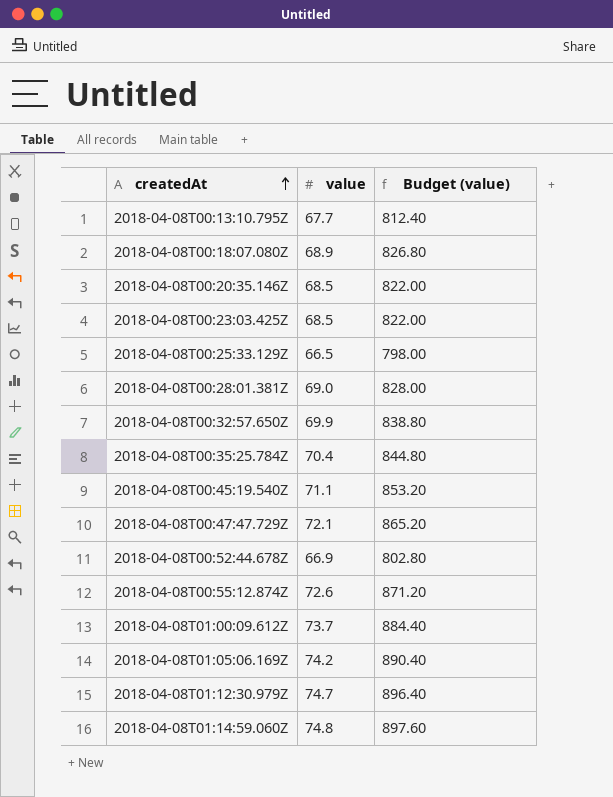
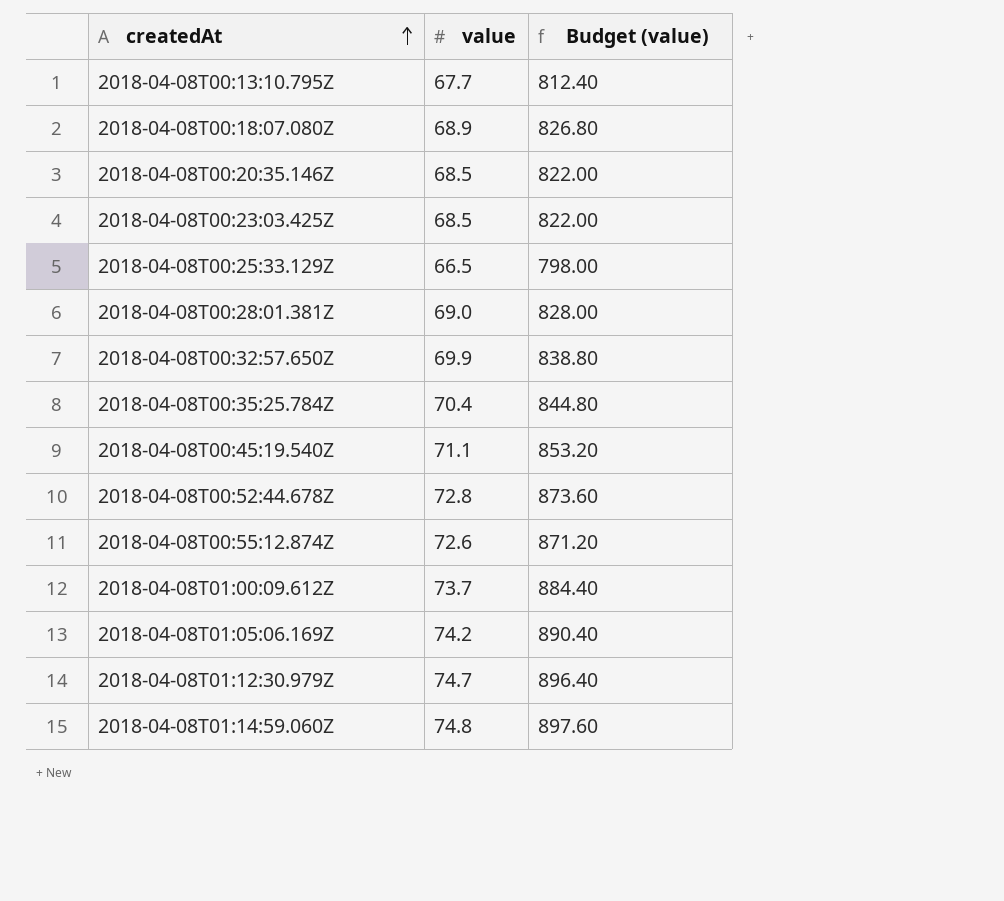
row 2018-04-08T00:47:47.729Z: 72.1 | 865.20 -> none
2018-04-08T00:52:44.678Z | value: 66.9 -> 72.8
2018-04-08T00:52:44.678Z | Budget (value): 802.80 -> 873.60

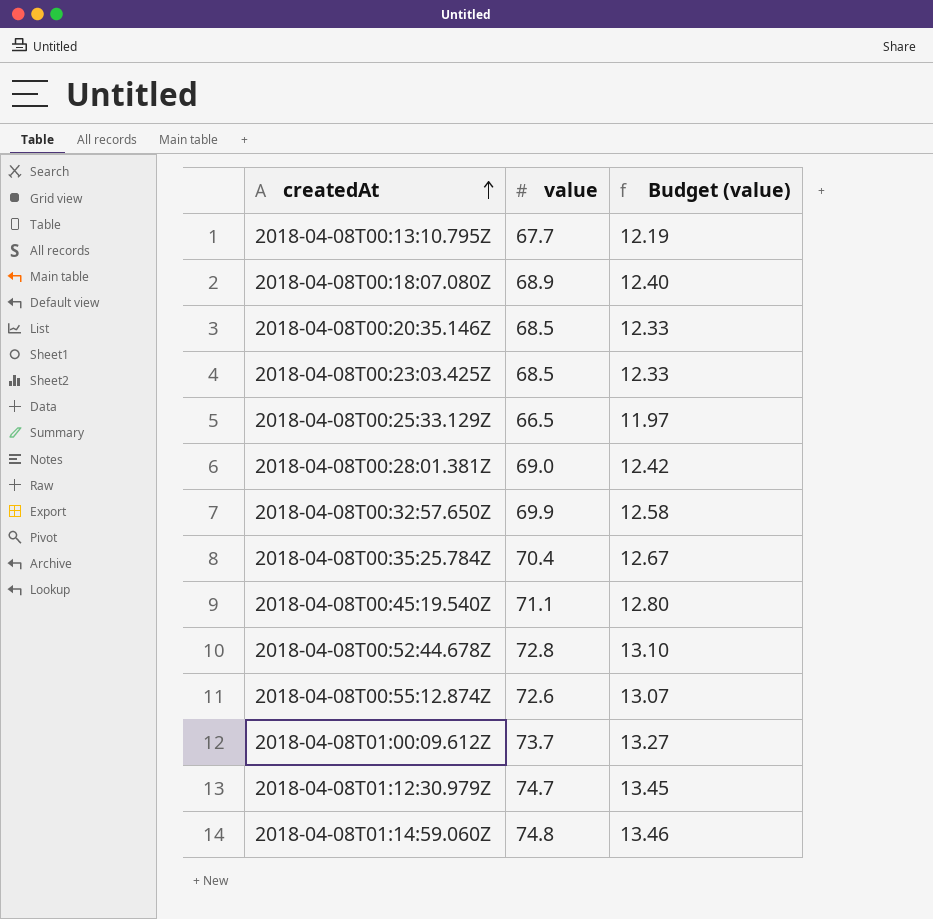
column Budget (value) | formula: [value] * 12 -> [value] * 0.18
row 2018-04-08T01:05:06.169Z: 74.2 | 890.40 -> none

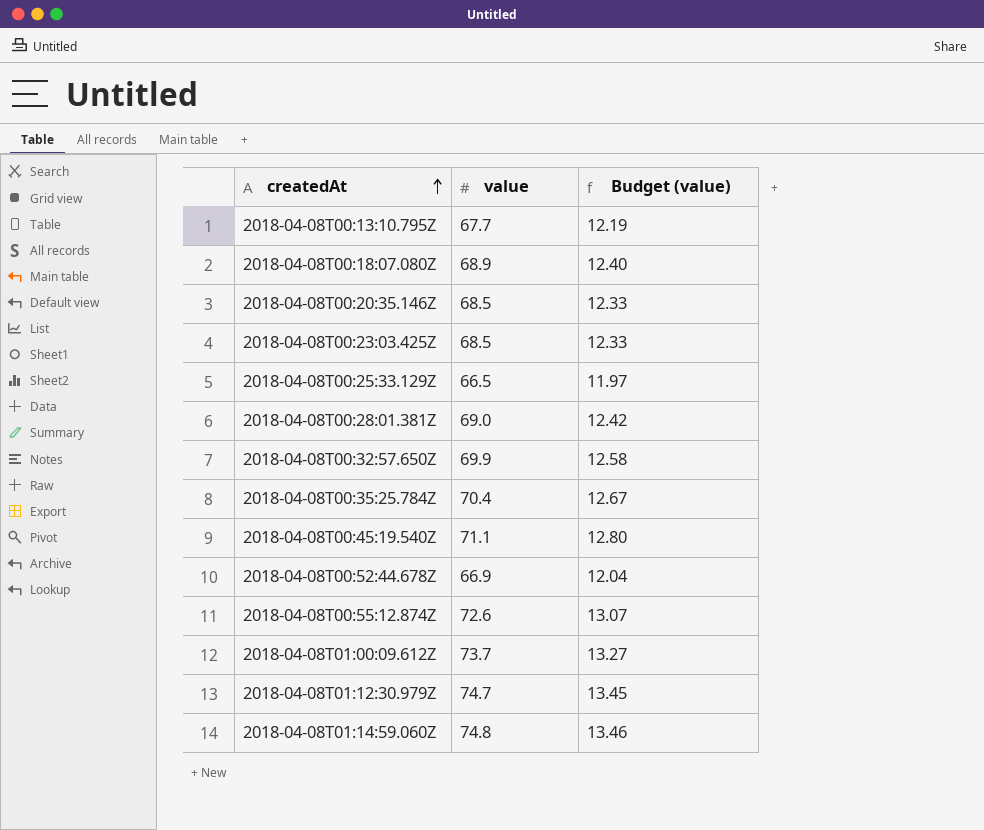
2018-04-08T00:52:44.678Z | value: 72.8 -> 66.9
2018-04-08T00:52:44.678Z | Budget (value): 13.10 -> 12.04

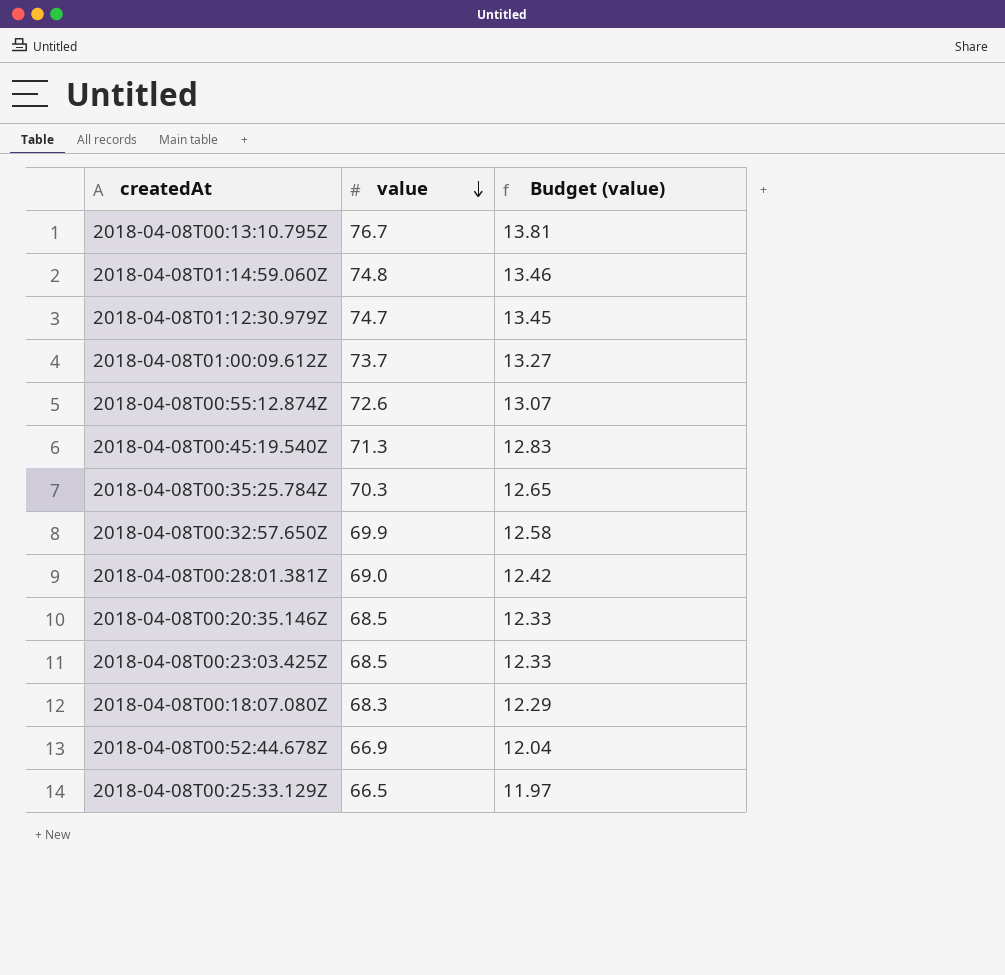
row order: createdAt ascending -> value descending
2018-04-08T00:13:10.795Z | value: 67.7 -> 76.7
2018-04-08T00:13:10.795Z | Budget (value): 12.19 -> 13.81
2018-04-08T00:45:19.540Z | value: 71.1 -> 71.3
2018-04-08T00:45:19.540Z | Budget (value): 12.80 -> 12.83
2018-04-08T00:35:25.784Z | value: 70.4 -> 70.3
2018-04-08T00:35:25.784Z | Budget (value): 12.67 -> 12.65
2018-04-08T00:18:07.080Z | value: 68.9 -> 68.3
2018-04-08T00:18:07.080Z | Budget (value): 12.40 -> 12.29

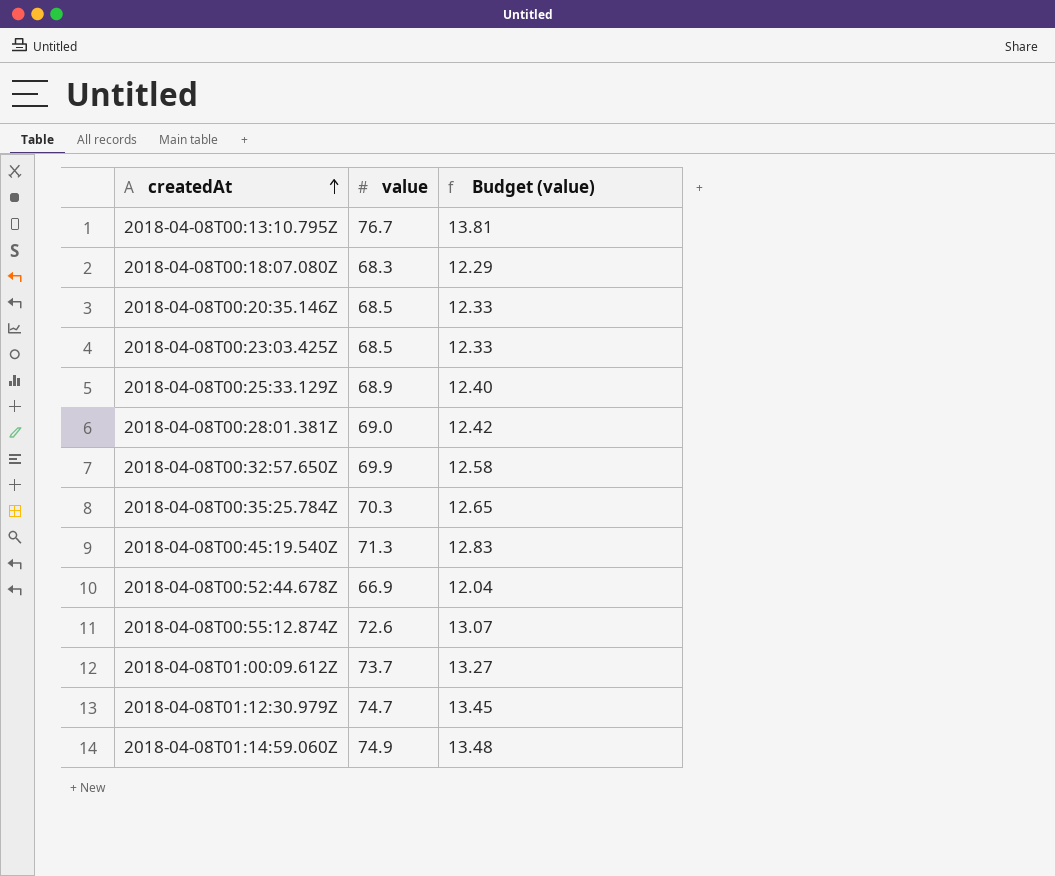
row order: value descending -> createdAt ascending
2018-04-08T00:25:33.129Z | value: 66.5 -> 68.9
2018-04-08T00:25:33.129Z | Budget (value): 11.97 -> 12.40
2018-04-08T01:14:59.060Z | value: 74.8 -> 74.9
2018-04-08T01:14:59.060Z | Budget (value): 13.46 -> 13.48

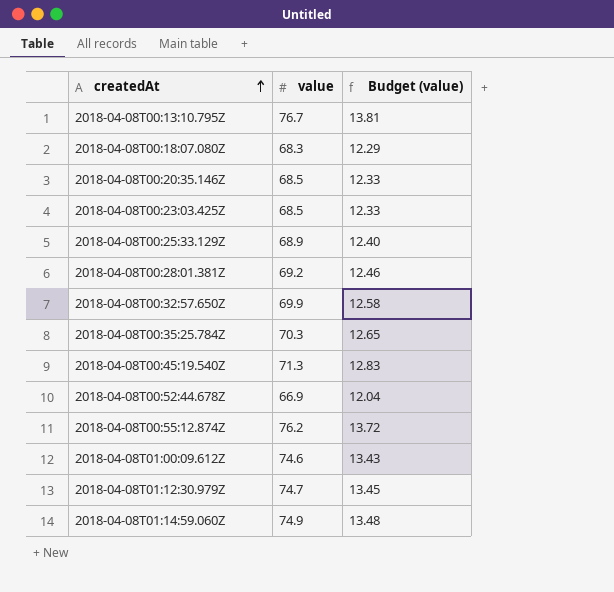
2018-04-08T00:28:01.381Z | value: 69.0 -> 69.2
2018-04-08T00:28:01.381Z | Budget (value): 12.42 -> 12.46
2018-04-08T00:55:12.874Z | value: 72.6 -> 76.2
2018-04-08T00:55:12.874Z | Budget (value): 13.07 -> 13.72
2018-04-08T01:00:09.612Z | value: 73.7 -> 74.6
2018-04-08T01:00:09.612Z | Budget (value): 13.27 -> 13.43

